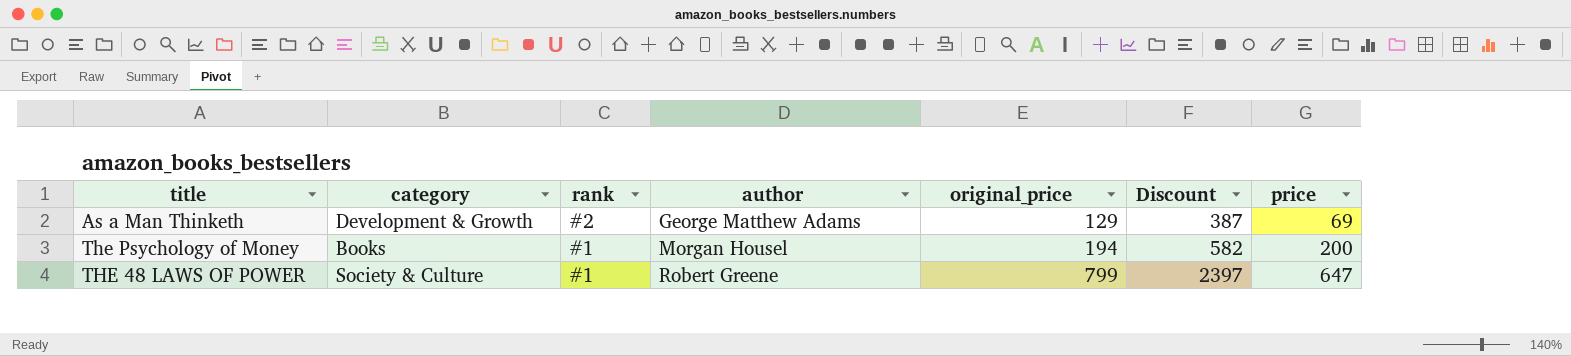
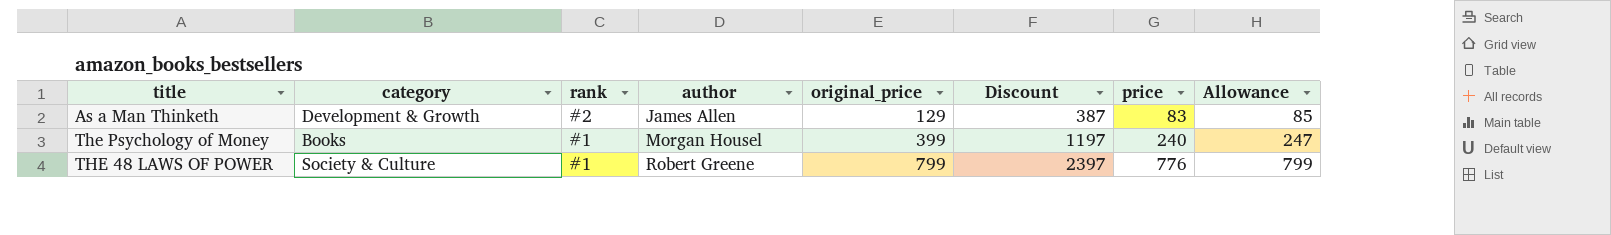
column Allowance | formula: none -> [price] * 1.03
As a Man Thinketh | author: George Matthew Adams -> James Allen
As a Man Thinketh | price: 69 -> 83
The Psychology of Money | original_price: 194 -> 399
The Psychology of Money | Discount: 582 -> 1197
The Psychology of Money | price: 200 -> 240
THE 48 LAWS OF POWER | price: 647 -> 776

